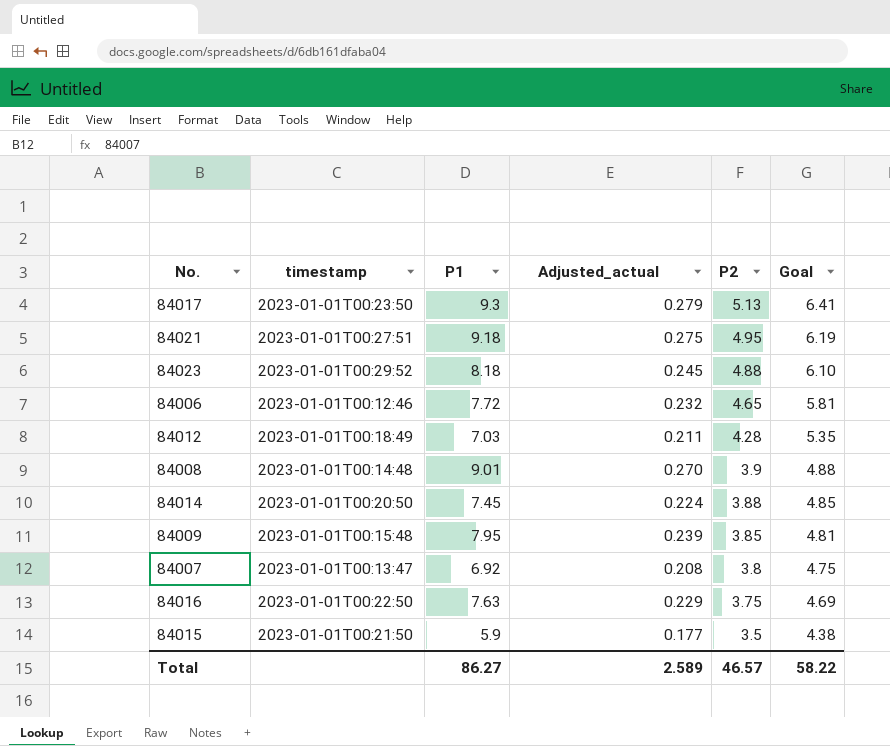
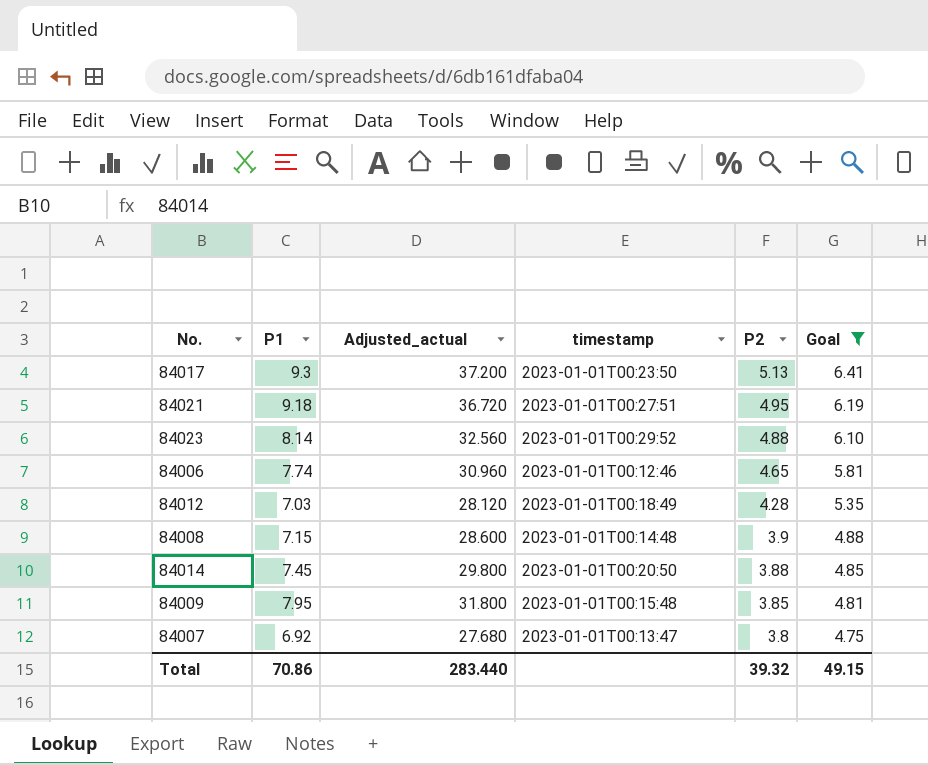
filter: none -> Goal >= 4.75
column Adjusted_actual | formula: [P1] * 0.03 -> [P1] * 4
column timestamp | position: 2 -> 4
84023 | P1: 8.18 -> 8.14
84006 | P1: 7.72 -> 7.74
84008 | P1: 9.01 -> 7.15
Total | P1: 86.27 -> 70.86
Total | Adjusted_actual: 2.589 -> 283.440
Total | P2: 46.57 -> 39.32
Total | Goal: 58.22 -> 49.15

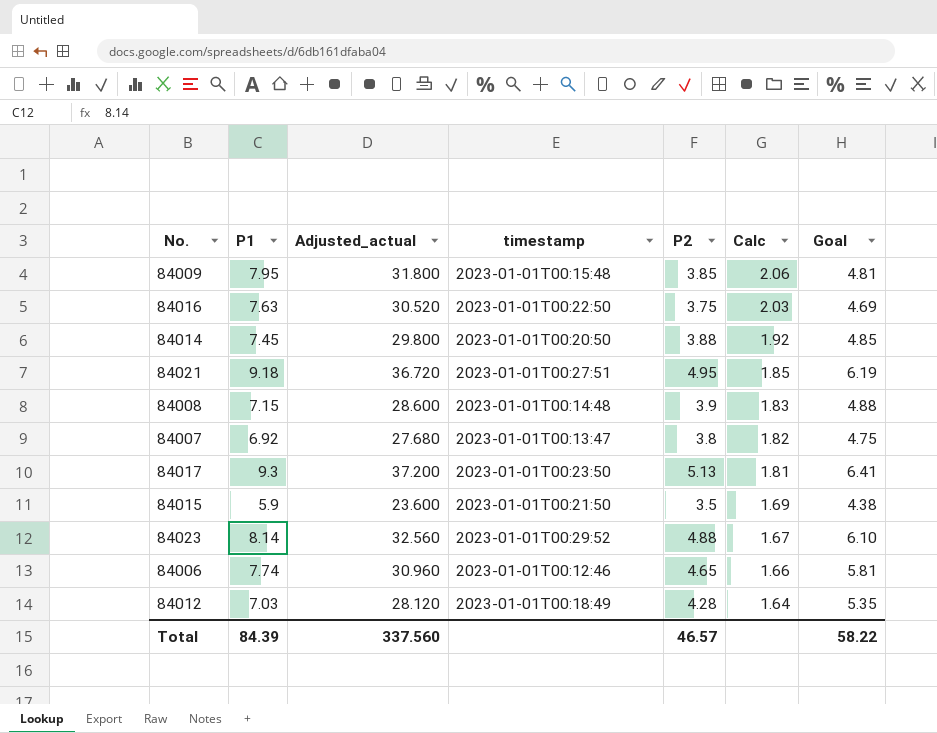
filter: Goal >= 4.75 -> none
row order: P2 descending -> Calc descending
column Calc | formula: none -> [P1] / [P2]
Total | P1: 70.86 -> 84.39
Total | Adjusted_actual: 283.440 -> 337.560
Total | P2: 39.32 -> 46.57
Total | Goal: 49.15 -> 58.22

